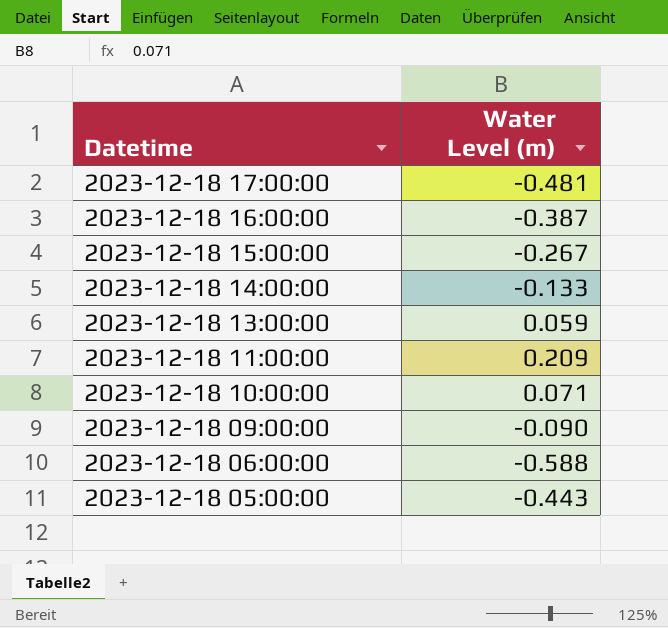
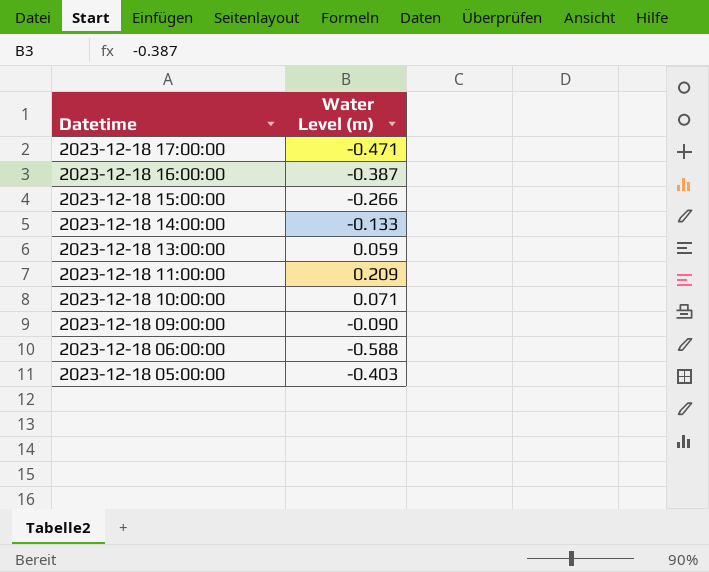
2023-12-18 17:00:00 | Water Level (m): -0.481 -> -0.471
2023-12-18 15:00:00 | Water Level (m): -0.267 -> -0.266
2023-12-18 05:00:00 | Water Level (m): -0.443 -> -0.403

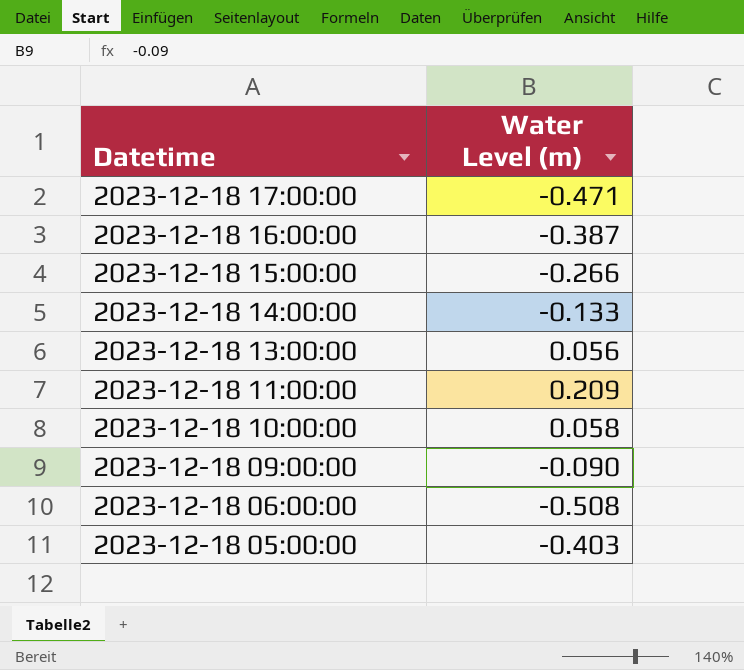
2023-12-18 13:00:00 | Water Level (m): 0.059 -> 0.056
2023-12-18 10:00:00 | Water Level (m): 0.071 -> 0.058
2023-12-18 06:00:00 | Water Level (m): -0.588 -> -0.508

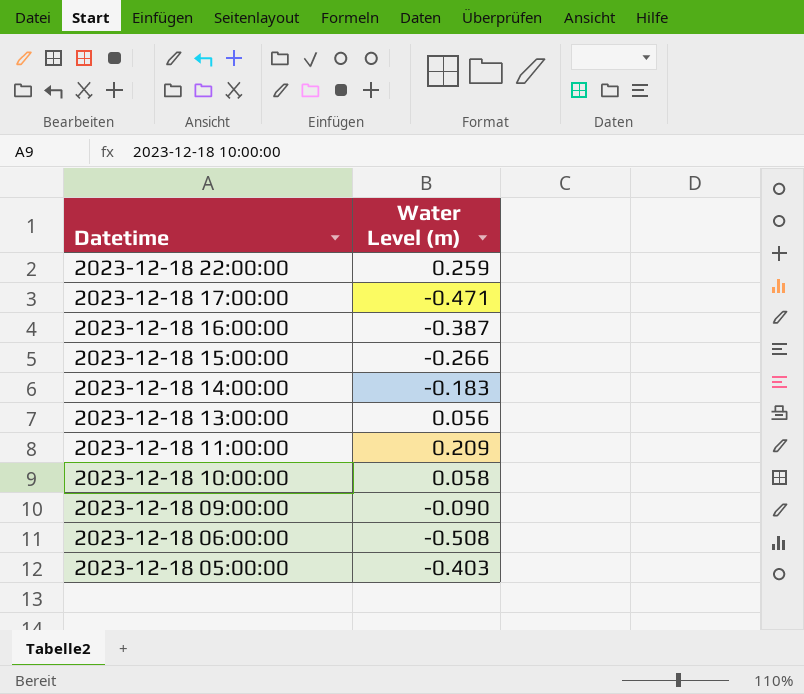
row 2023-12-18 22:00:00: none -> 0.259
2023-12-18 14:00:00 | Water Level (m): -0.133 -> -0.183

